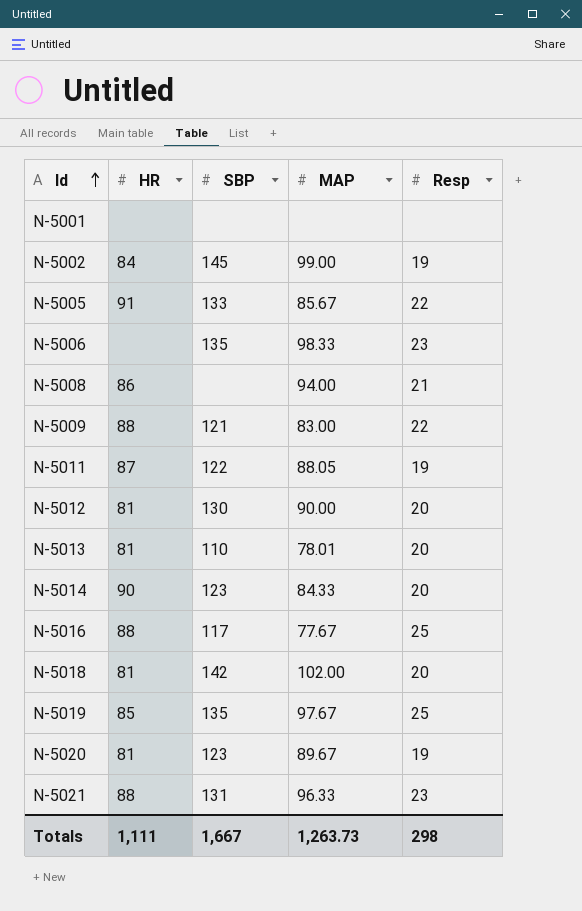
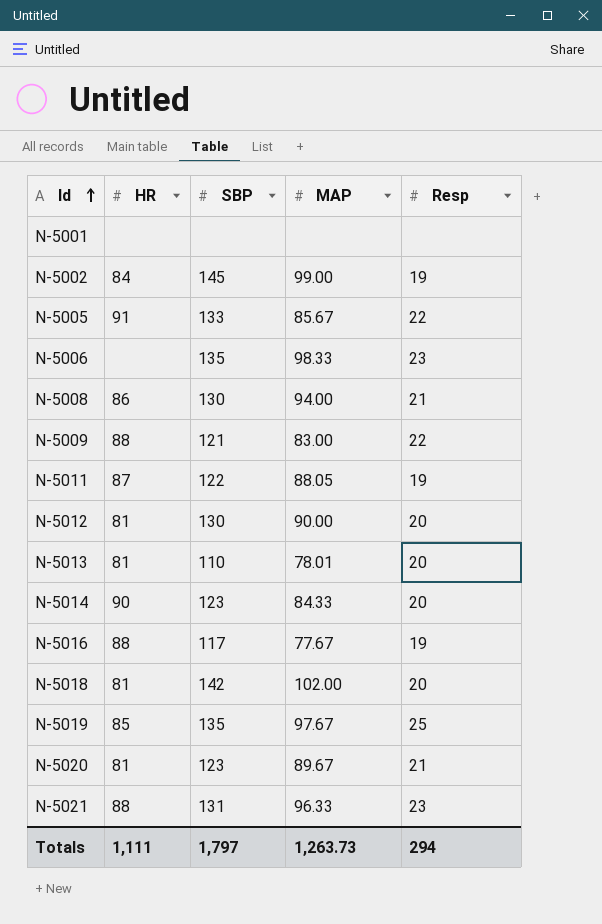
N-5008 | SBP: none -> 130
N-5016 | Resp: 25 -> 19
N-5020 | Resp: 19 -> 21
Totals | SBP: 1,667 -> 1,797
Totals | Resp: 298 -> 294

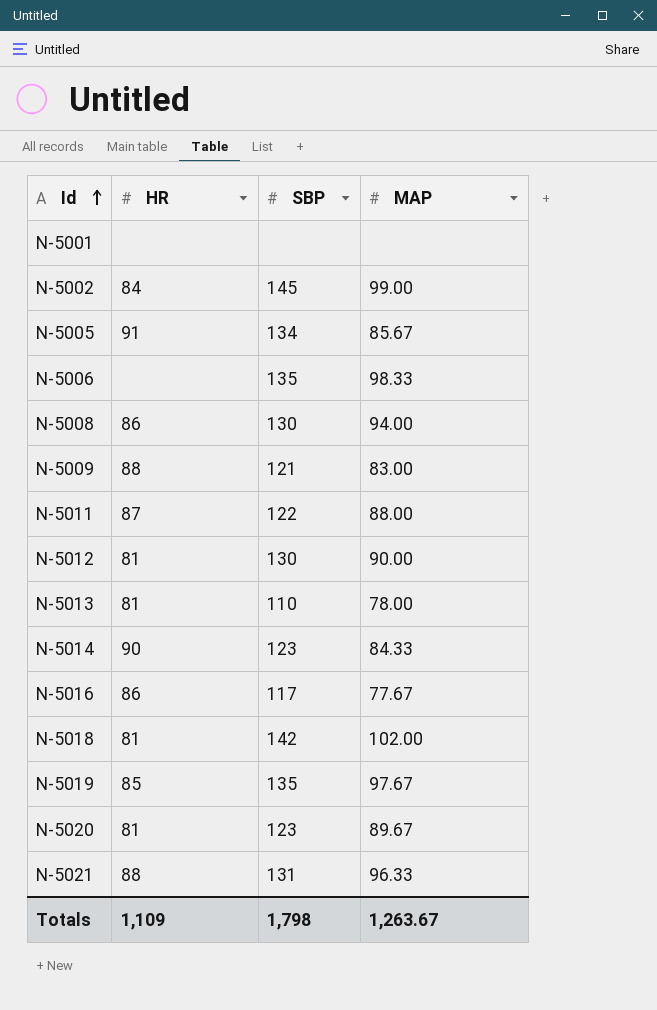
column Resp | position: 5 -> none
N-5005 | SBP: 133 -> 134
N-5011 | MAP: 88.05 -> 88.00
N-5013 | MAP: 78.01 -> 78.00
N-5016 | HR: 88 -> 86
Totals | HR: 1,111 -> 1,109
Totals | SBP: 1,797 -> 1,798
Totals | MAP: 1,263.73 -> 1,263.67

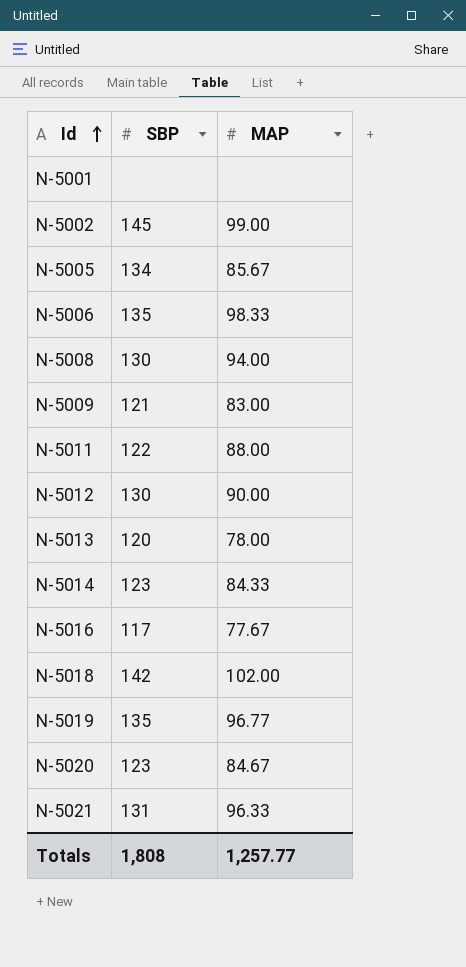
column HR | position: 2 -> none
N-5013 | SBP: 110 -> 120
N-5019 | MAP: 97.67 -> 96.77
N-5020 | MAP: 89.67 -> 84.67
Totals | SBP: 1,798 -> 1,808
Totals | MAP: 1,263.67 -> 1,257.77

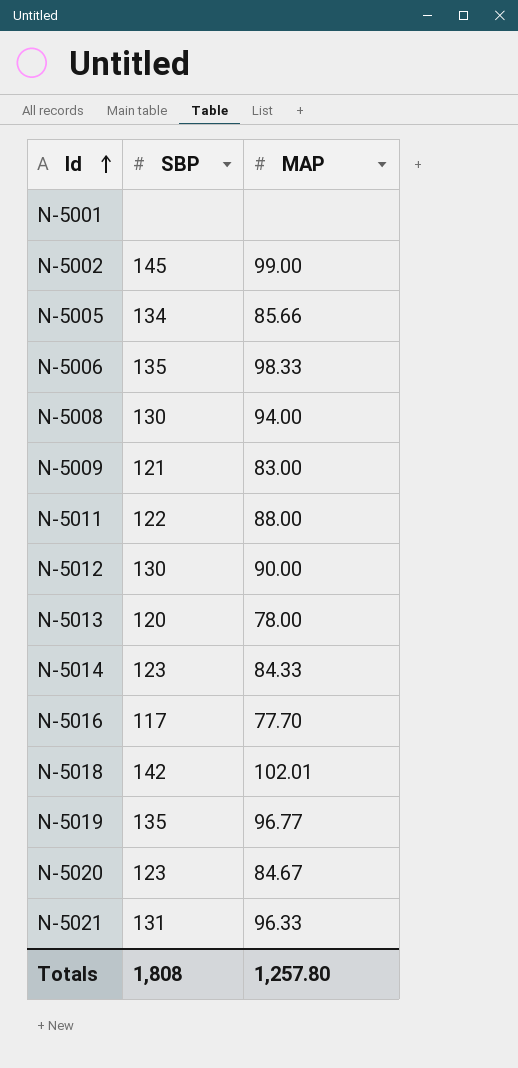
N-5005 | MAP: 85.67 -> 85.66
N-5016 | MAP: 77.67 -> 77.70
N-5018 | MAP: 102.00 -> 102.01
Totals | MAP: 1,257.77 -> 1,257.80

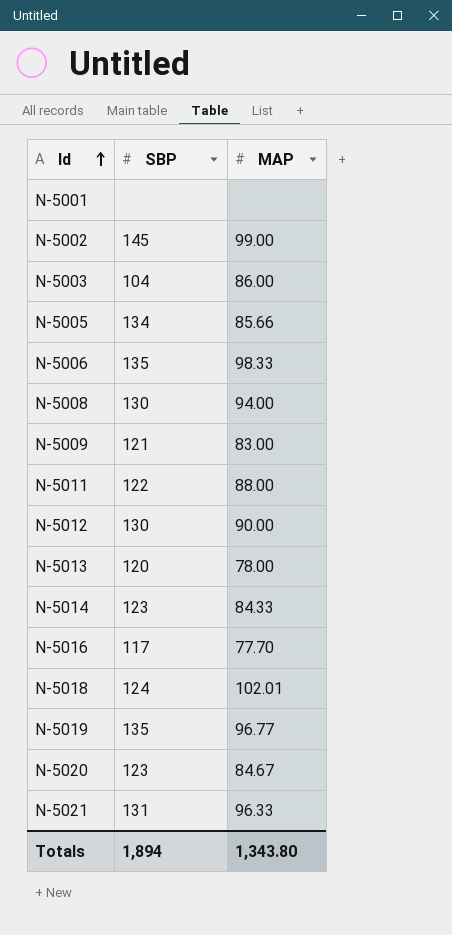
row N-5003: none -> 104 | 86.00
N-5018 | SBP: 142 -> 124
Totals | SBP: 1,808 -> 1,894
Totals | MAP: 1,257.80 -> 1,343.80

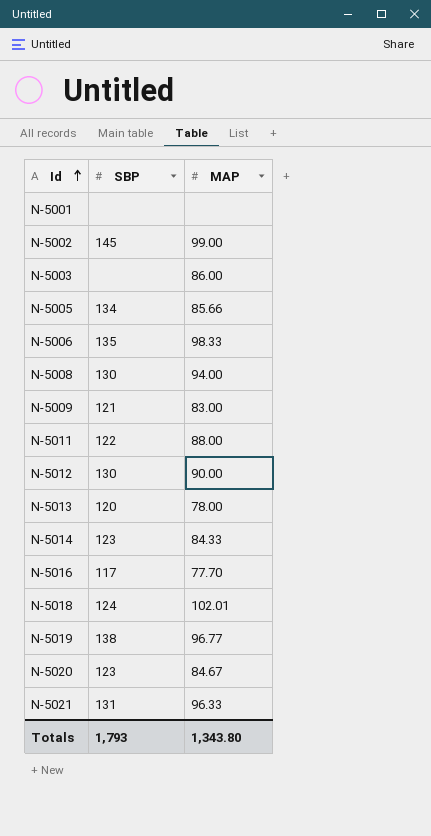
N-5003 | SBP: 104 -> none
N-5019 | SBP: 135 -> 138
Totals | SBP: 1,894 -> 1,793

